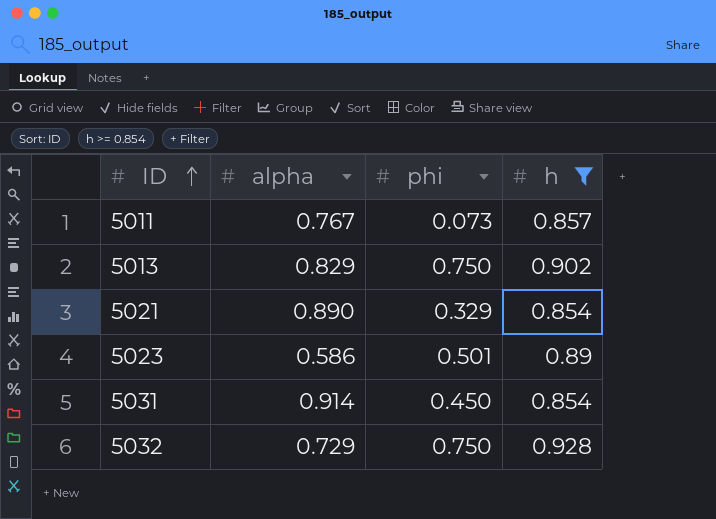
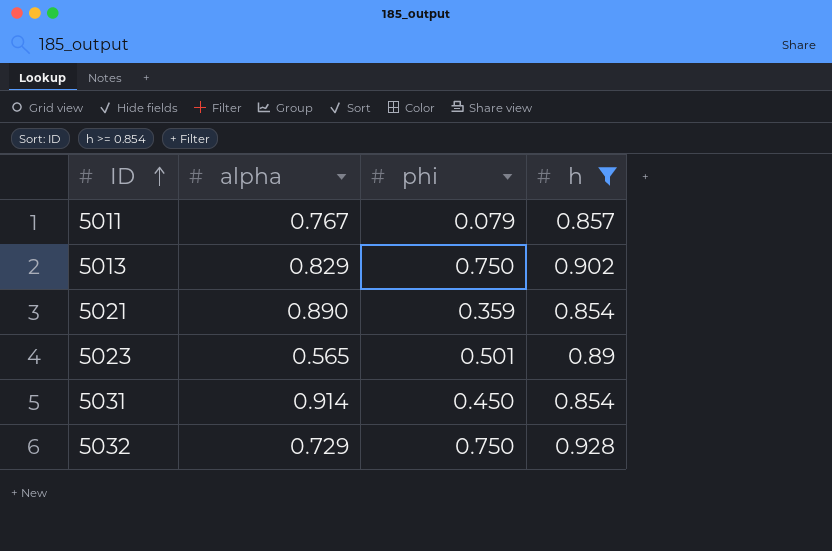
5011 | phi: 0.073 -> 0.079
5021 | phi: 0.329 -> 0.359
5023 | alpha: 0.586 -> 0.565

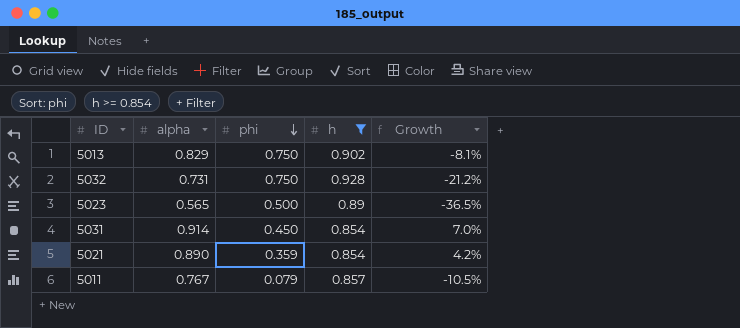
row order: ID ascending -> phi descending
column Growth | formula: none -> ([alpha] - [h]) / [h]
5032 | alpha: 0.729 -> 0.731
5023 | phi: 0.501 -> 0.500

